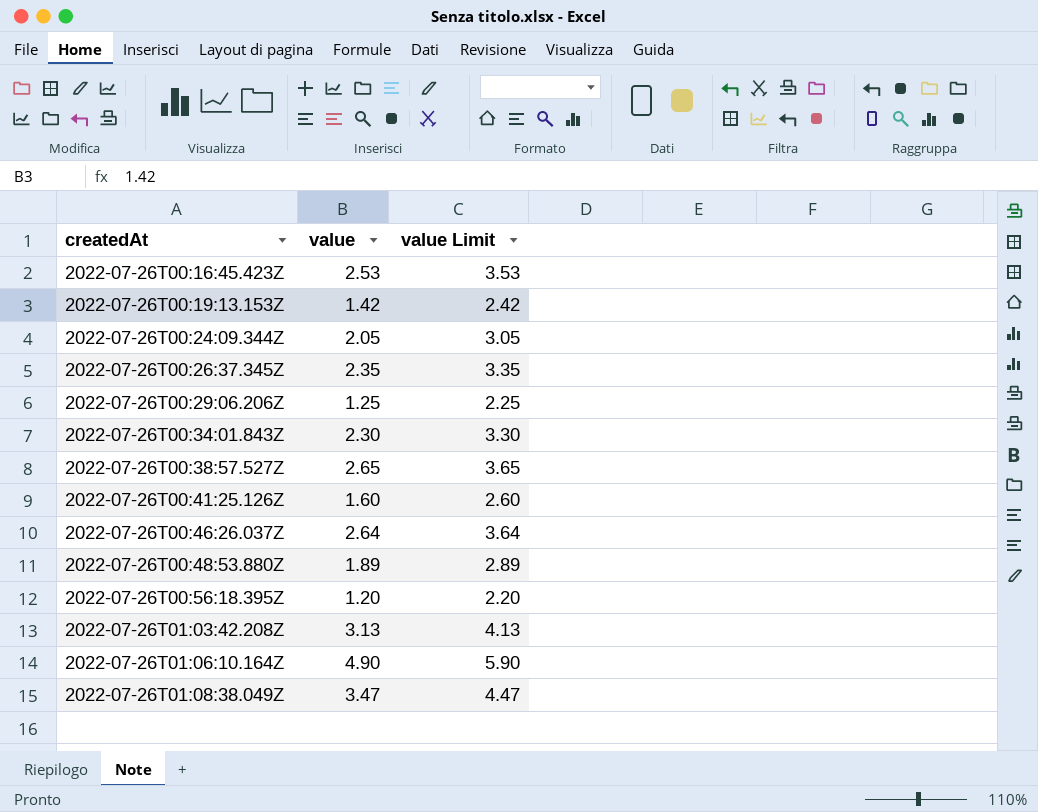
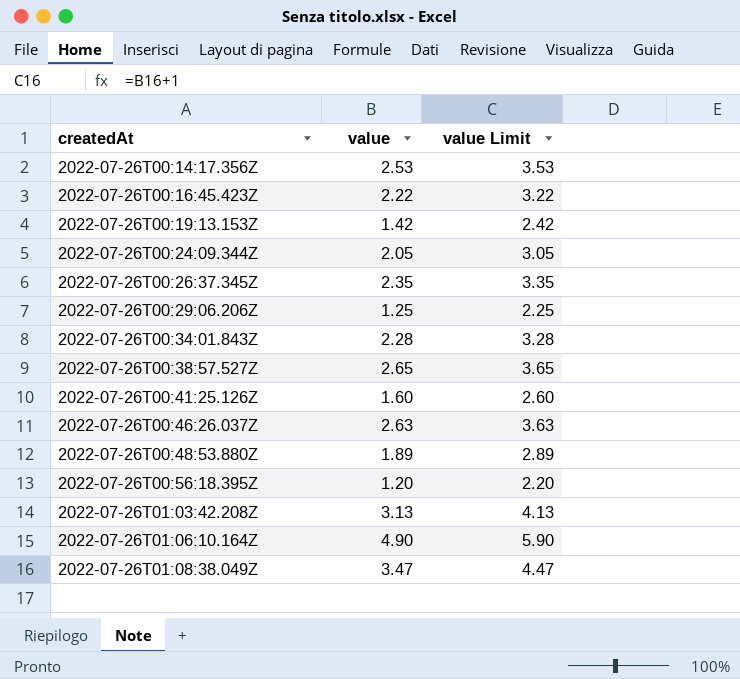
row 2022-07-26T00:14:17.356Z: none -> 2.53 | 3.53
2022-07-26T00:16:45.423Z | value: 2.53 -> 2.22
2022-07-26T00:16:45.423Z | value Limit: 3.53 -> 3.22
2022-07-26T00:34:01.843Z | value: 2.30 -> 2.28
2022-07-26T00:34:01.843Z | value Limit: 3.30 -> 3.28
2022-07-26T00:46:26.037Z | value: 2.64 -> 2.63
2022-07-26T00:46:26.037Z | value Limit: 3.64 -> 3.63

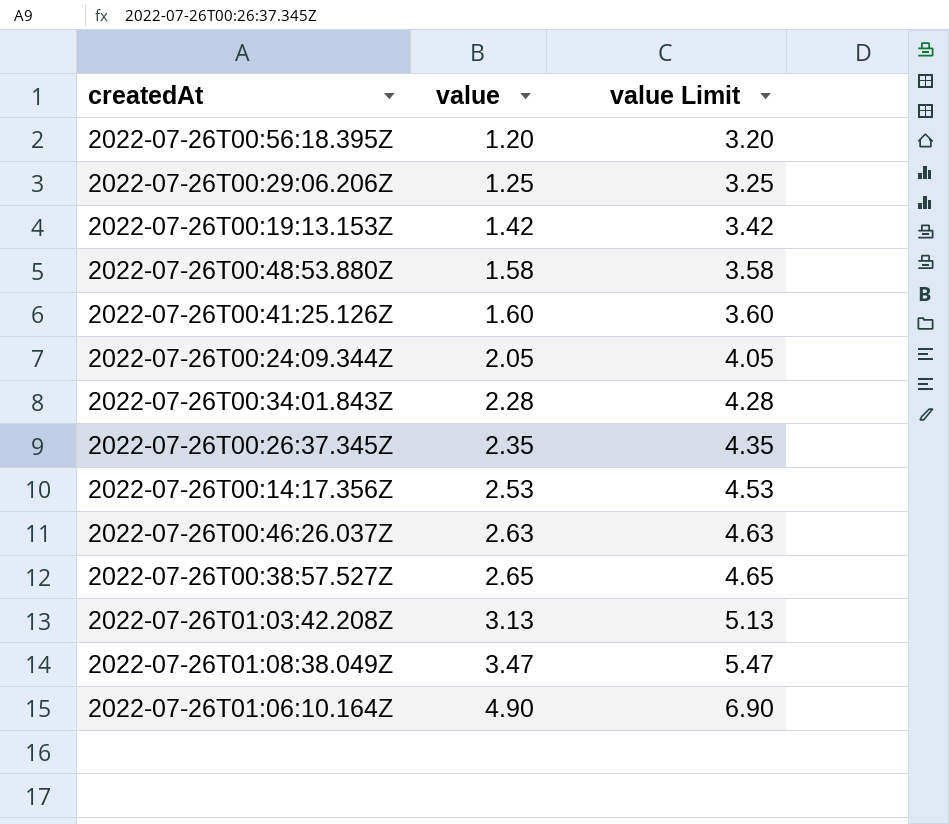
row order: createdAt ascending -> value ascending
column value Limit | formula: [value] + 1 -> [value] + 2
row 2022-07-26T00:16:45.423Z: 2.22 | 3.22 -> none
2022-07-26T00:48:53.880Z | value: 1.89 -> 1.58

